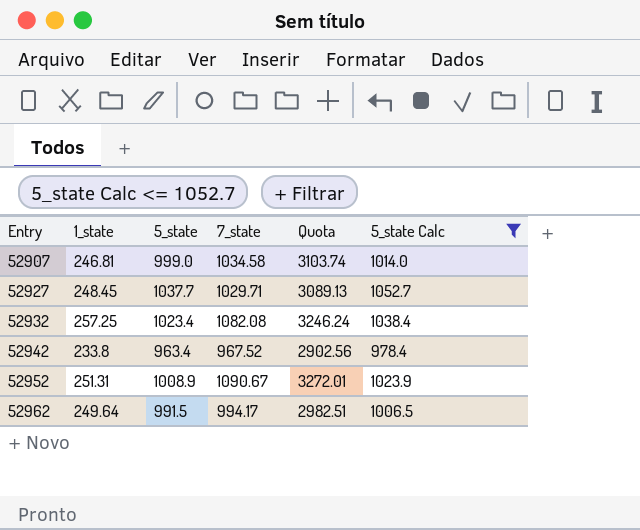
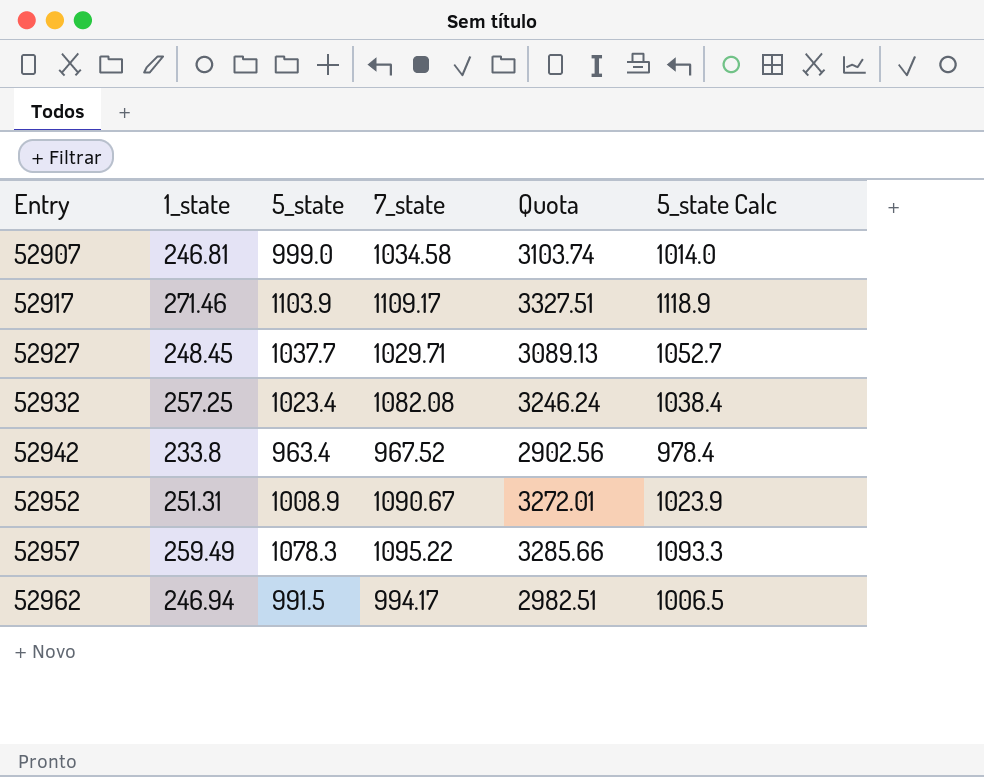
filter: 5_state Calc <= 1052.7 -> none
52962 | 1_state: 249.64 -> 246.94

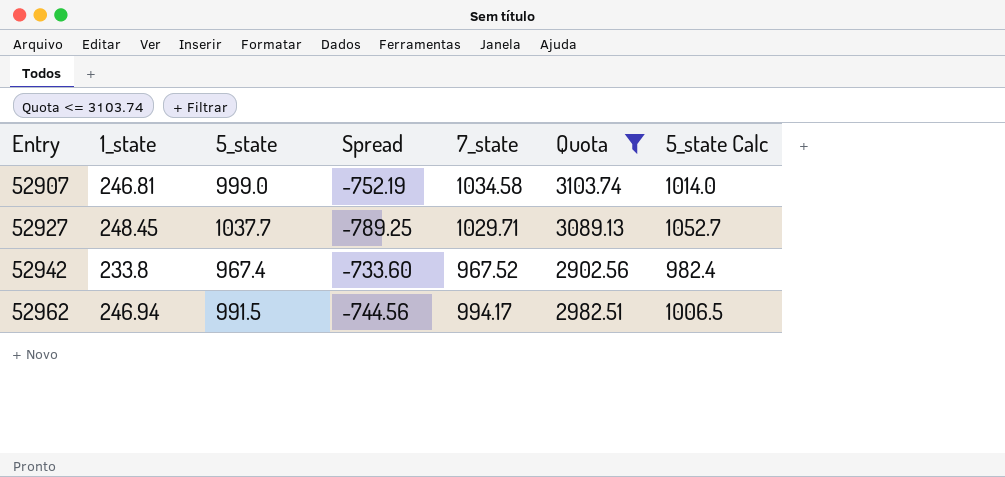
filter: none -> Quota <= 3103.74
column Spread | formula: none -> [1_state] - [5_state]
52942 | 5_state: 963.4 -> 967.4
52942 | 5_state Calc: 978.4 -> 982.4

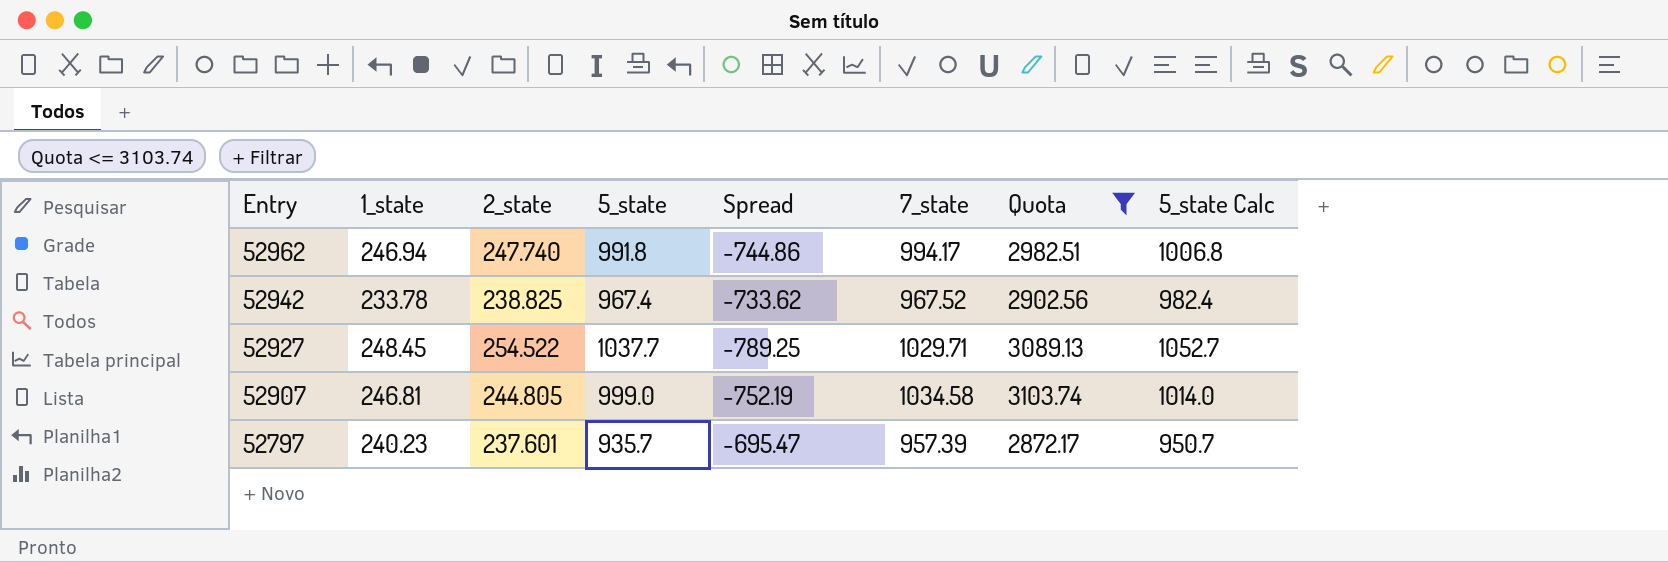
row order: Entry ascending -> Entry descending
column 2_state | position: none -> 3
52962 | 5_state: 991.5 -> 991.8
52962 | Spread: -744.56 -> -744.86
52962 | 5_state Calc: 1006.5 -> 1006.8
52942 | 1_state: 233.8 -> 233.78
52942 | Spread: -733.60 -> -733.62
row 52797: none -> 240.23 | 237.601 | 935.7 | -695.47 | 957.39 | 2872.17 | 950.7

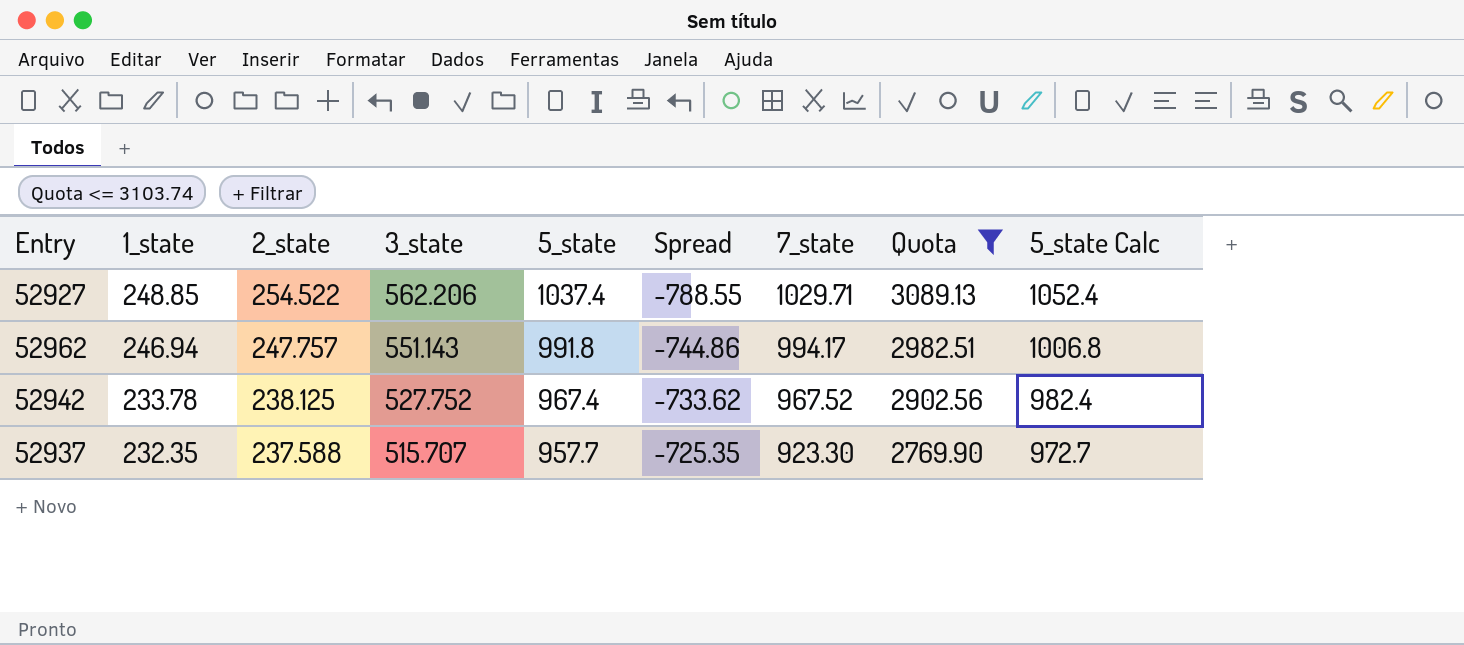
row order: Entry descending -> 1_state descending
column 3_state | position: none -> 4
row 52907: 246.81 | 244.805 | 999.0 | -752.19 | 1034.58 | 3103.74 | 1014.0 -> none
row 52797: 240.23 | 237.601 | 935.7 | -695.47 | 957.39 | 2872.17 | 950.7 -> none
52927 | 1_state: 248.45 -> 248.85
52927 | 5_state: 1037.7 -> 1037.4
52927 | Spread: -789.25 -> -788.55
52927 | 5_state Calc: 1052.7 -> 1052.4
52962 | 2_state: 247.740 -> 247.757
52942 | 2_state: 238.825 -> 238.125
row 52937: none -> 232.35 | 237.588 | 515.707 | 957.7 | -725.35 | 923.30 | 2769.90 | 972.7

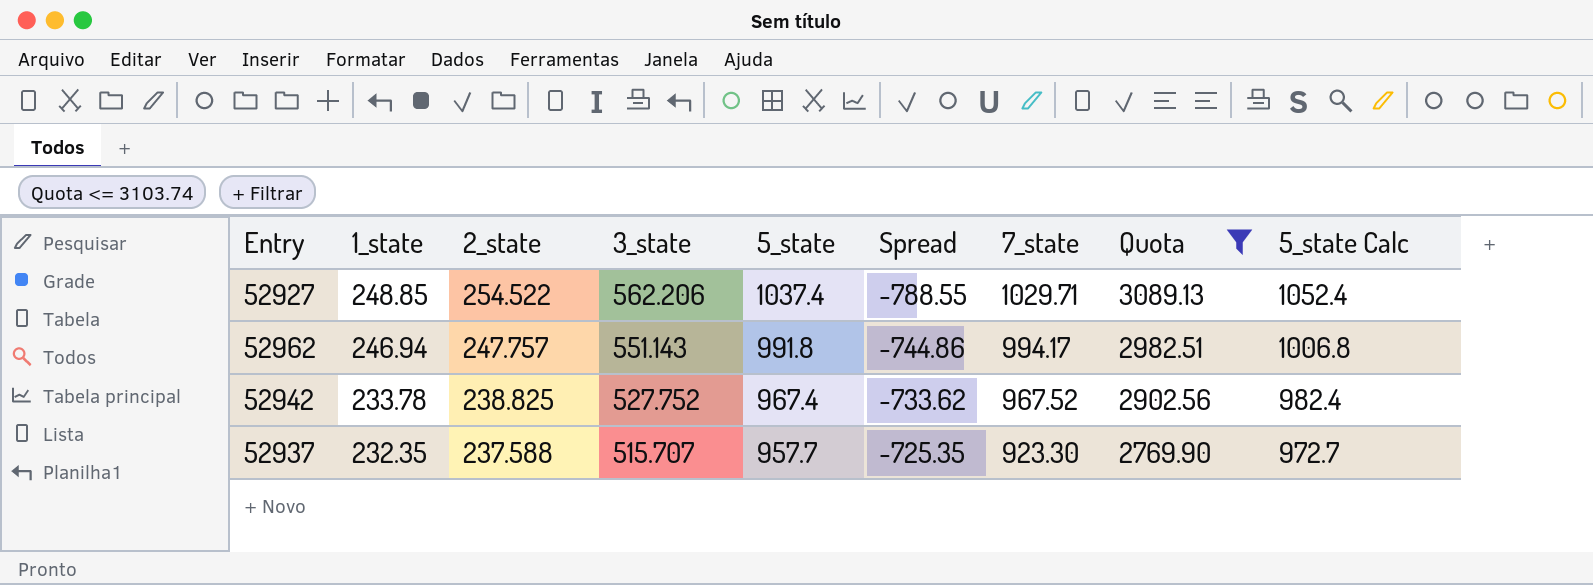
52942 | 2_state: 238.125 -> 238.825

